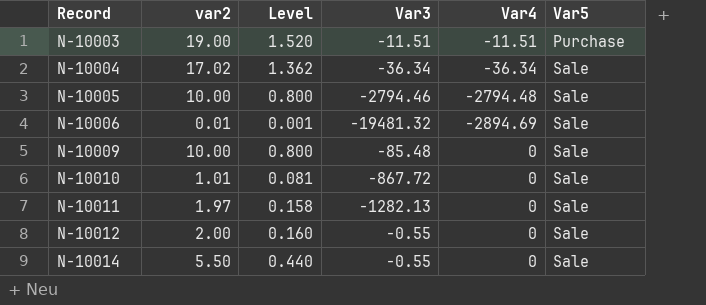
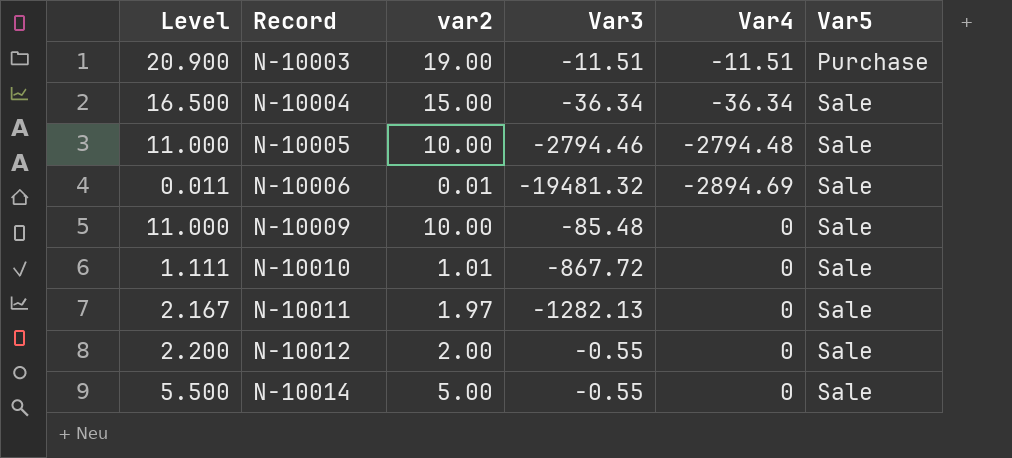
column Level | formula: [var2] * 0.08 -> [var2] * 1.1
column Level | position: 3 -> 1
N-10004 | var2: 17.02 -> 15.00
N-10014 | var2: 5.50 -> 5.00

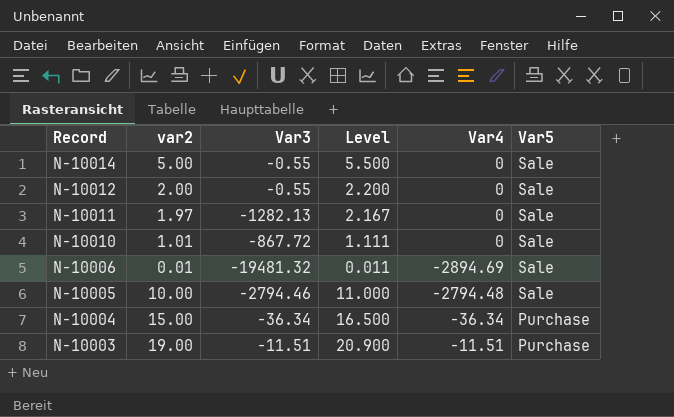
row order: Record ascending -> Record descending
column Level | position: 1 -> 4
row N-10009: 11.000 | 10.00 | -85.48 | 0 | Sale -> none
N-10004 | Var5: Sale -> Purchase

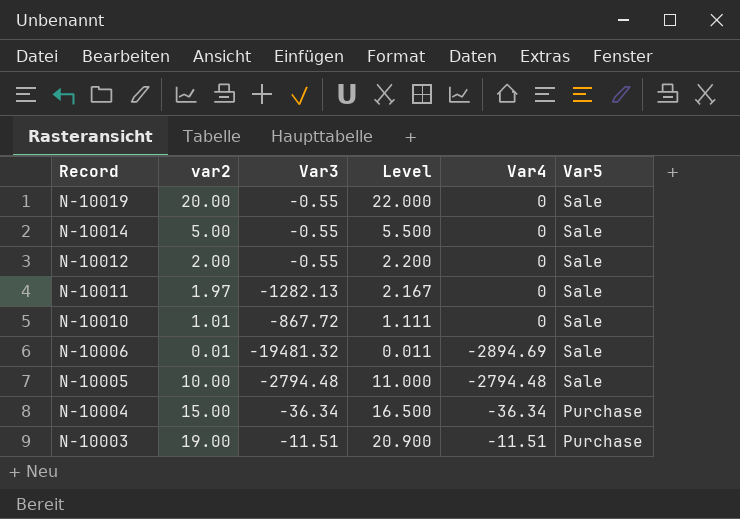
row N-10019: none -> 20.00 | -0.55 | 22.000 | 0 | Sale
N-10005 | Var3: -2794.46 -> -2794.48

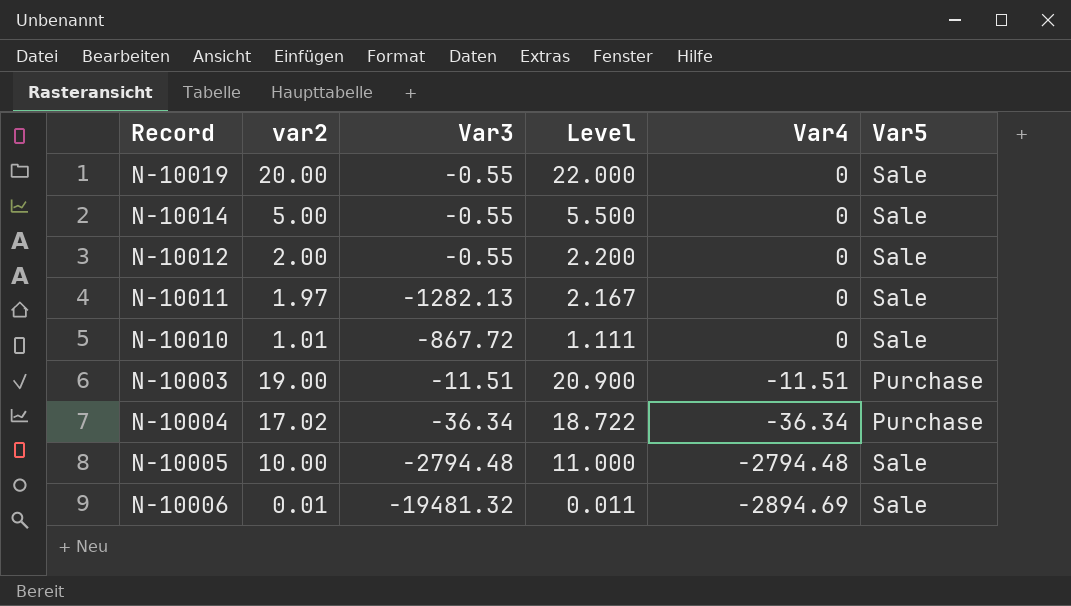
row order: Record descending -> Var4 descending
N-10004 | var2: 15.00 -> 17.02
N-10004 | Level: 16.500 -> 18.722

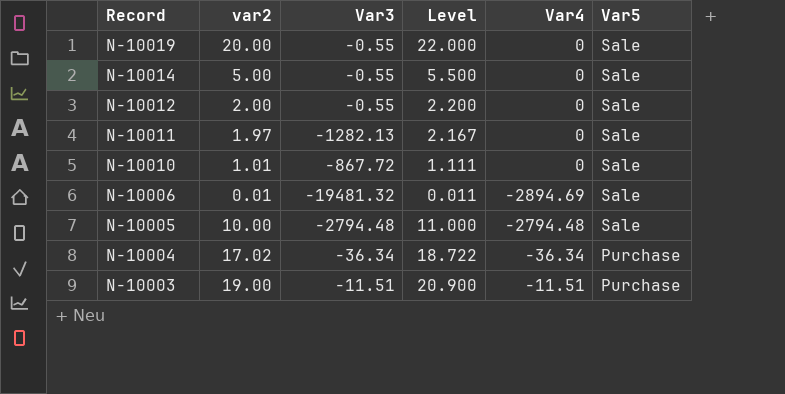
row order: Var4 descending -> Record descending

